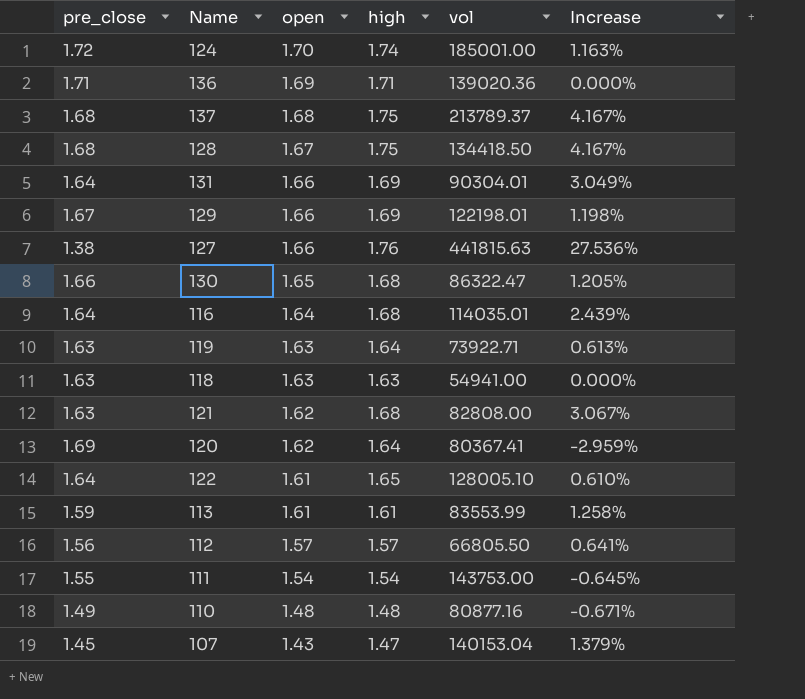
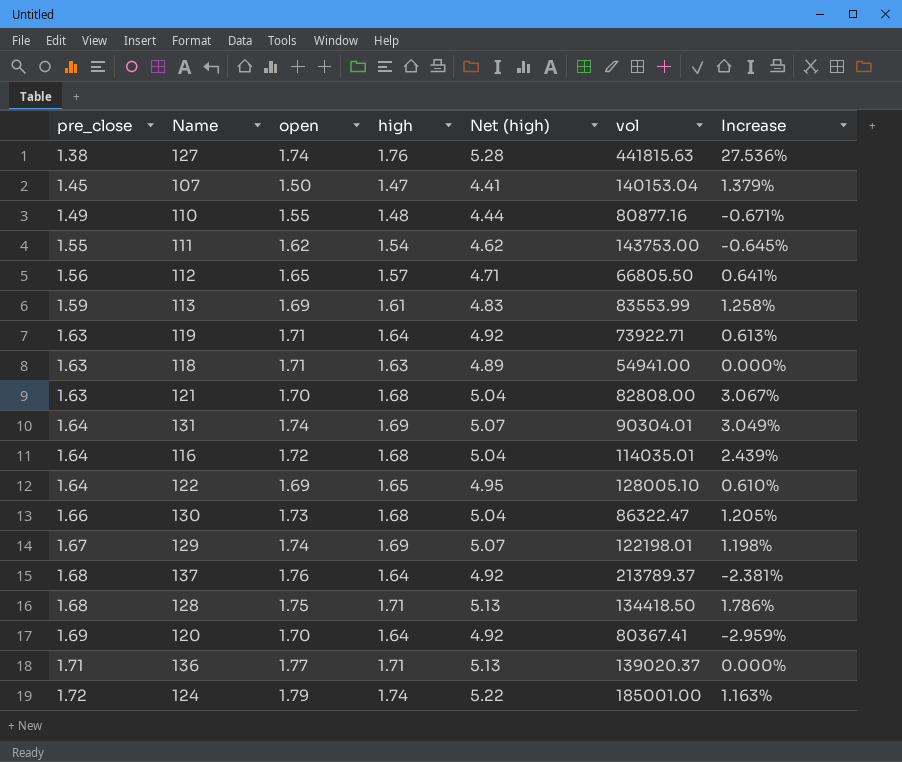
row order: open descending -> pre_close ascending
column Net (high) | formula: none -> [high] * 3
127 | open: 1.66 -> 1.74
107 | open: 1.43 -> 1.50
110 | open: 1.48 -> 1.55
111 | open: 1.54 -> 1.62
112 | open: 1.57 -> 1.65
113 | open: 1.61 -> 1.69
119 | open: 1.63 -> 1.71
118 | open: 1.63 -> 1.71
121 | open: 1.62 -> 1.70
131 | open: 1.66 -> 1.74
116 | open: 1.64 -> 1.72
122 | open: 1.61 -> 1.69
130 | open: 1.65 -> 1.73
129 | open: 1.66 -> 1.74
137 | open: 1.68 -> 1.76
137 | high: 1.75 -> 1.64
137 | Increase: 4.167% -> -2.381%
128 | open: 1.67 -> 1.75
128 | high: 1.75 -> 1.71
128 | Increase: 4.167% -> 1.786%
120 | open: 1.62 -> 1.70
136 | open: 1.69 -> 1.77
136 | vol: 139020.36 -> 139020.37
124 | open: 1.70 -> 1.79

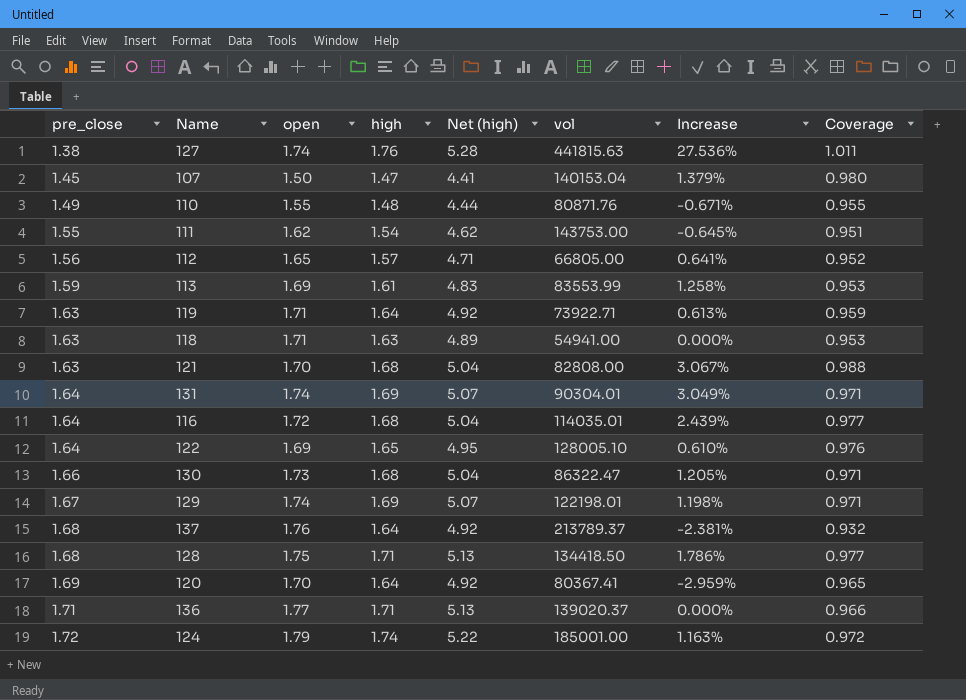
column Coverage | formula: none -> [high] / [open]
110 | vol: 80877.16 -> 80871.76
112 | vol: 66805.50 -> 66805.00

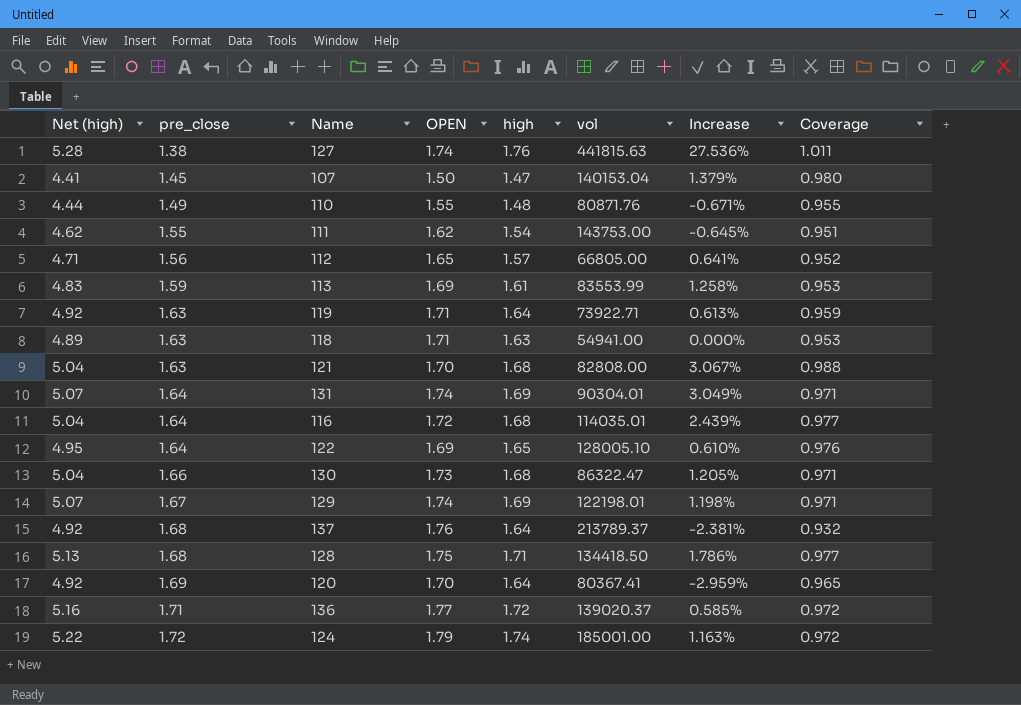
column Net (high) | position: 5 -> 1
column name: open -> OPEN
136 | Net (high): 5.13 -> 5.16
136 | high: 1.71 -> 1.72
136 | Increase: 0.000% -> 0.585%
136 | Coverage: 0.966 -> 0.972

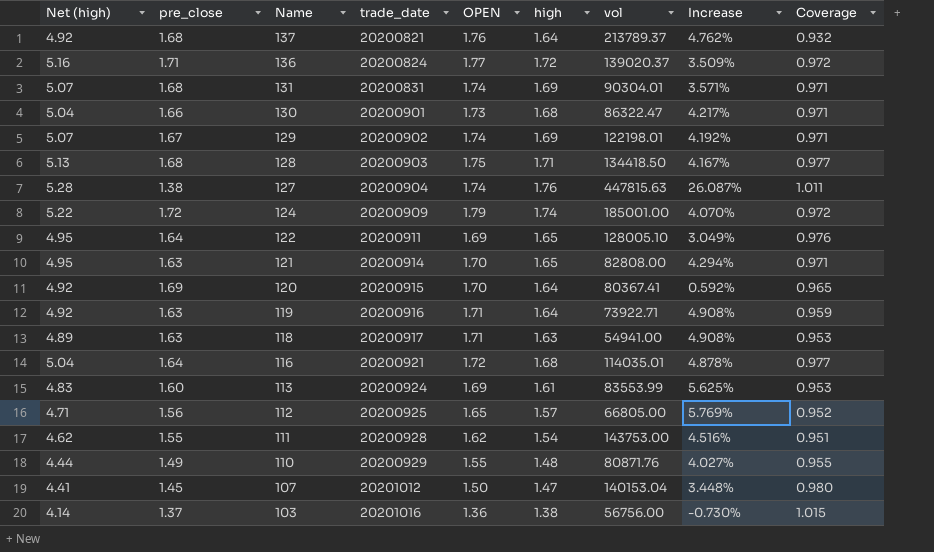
row order: pre_close ascending -> Name descending
column trade_date | position: none -> 4
column Increase | formula: ([high] - [pre_close]) / [pre_close] -> ([OPEN] - [pre_close]) / [pre_close]
131 | pre_close: 1.64 -> 1.68
127 | vol: 441815.63 -> 447815.63
121 | Net (high): 5.04 -> 4.95
121 | high: 1.68 -> 1.65
121 | Coverage: 0.988 -> 0.971
113 | pre_close: 1.59 -> 1.60
row 103: none -> 4.14 | 1.37 | 20201016 | 1.36 | 1.38 | 56756.00 | -0.730% | 1.015

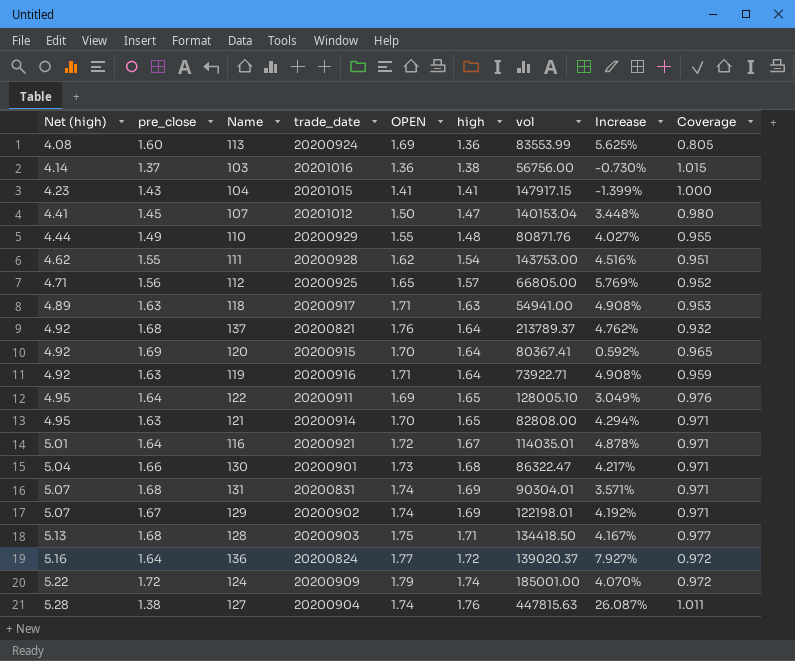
row order: Name descending -> Net (high) ascending
113 | Net (high): 4.83 -> 4.08
113 | high: 1.61 -> 1.36
113 | Coverage: 0.953 -> 0.805
row 104: none -> 4.23 | 1.43 | 20201015 | 1.41 | 1.41 | 147917.15 | -1.399% | 1.000
116 | Net (high): 5.04 -> 5.01
116 | high: 1.68 -> 1.67
116 | Coverage: 0.977 -> 0.971
136 | pre_close: 1.71 -> 1.64
136 | Increase: 3.509% -> 7.927%

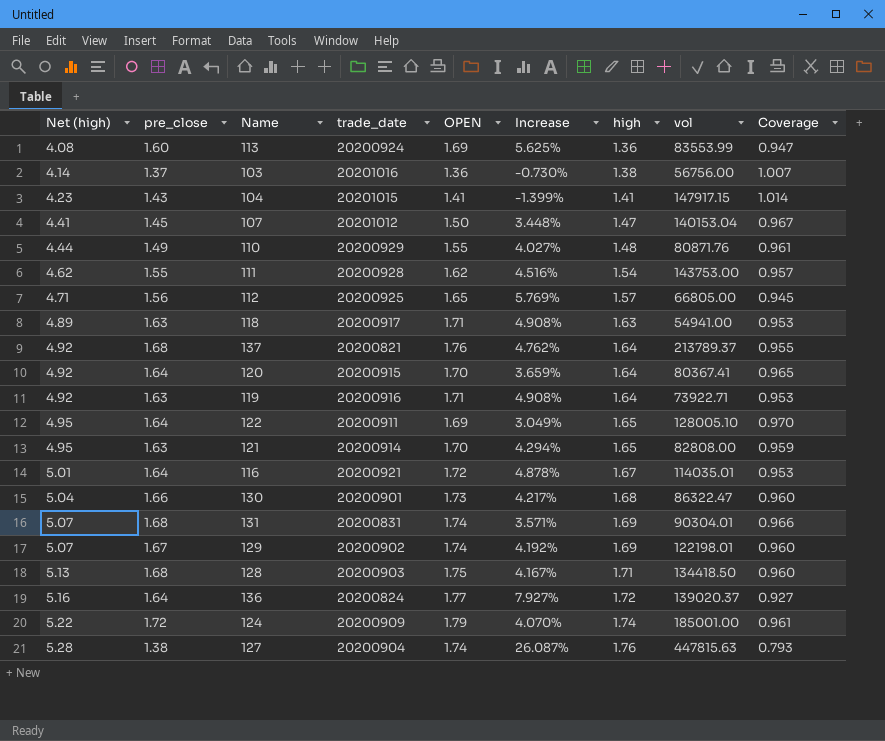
column Increase | position: 8 -> 6
column Coverage | formula: [high] / [OPEN] -> [pre_close] / [OPEN]
120 | pre_close: 1.69 -> 1.64
120 | Increase: 0.592% -> 3.659%

